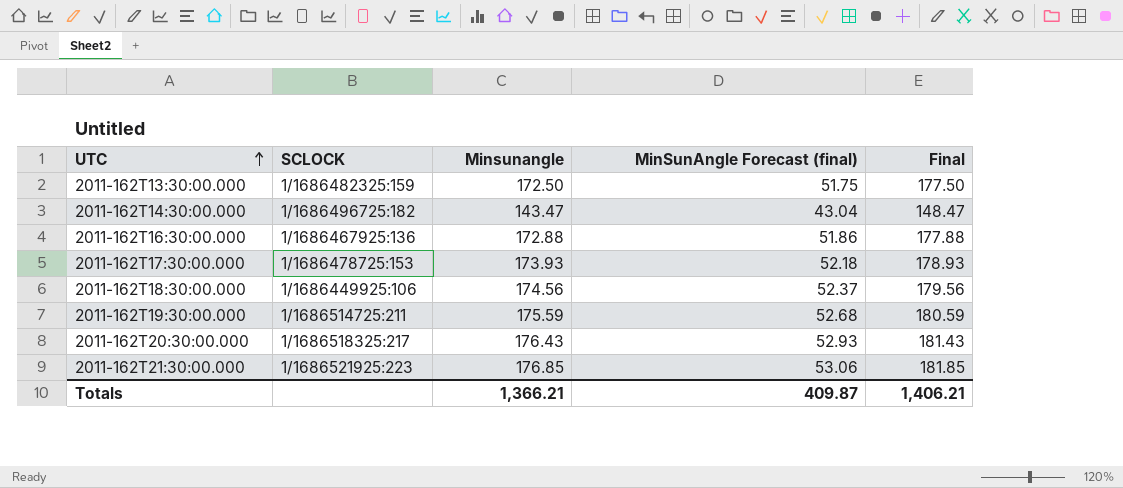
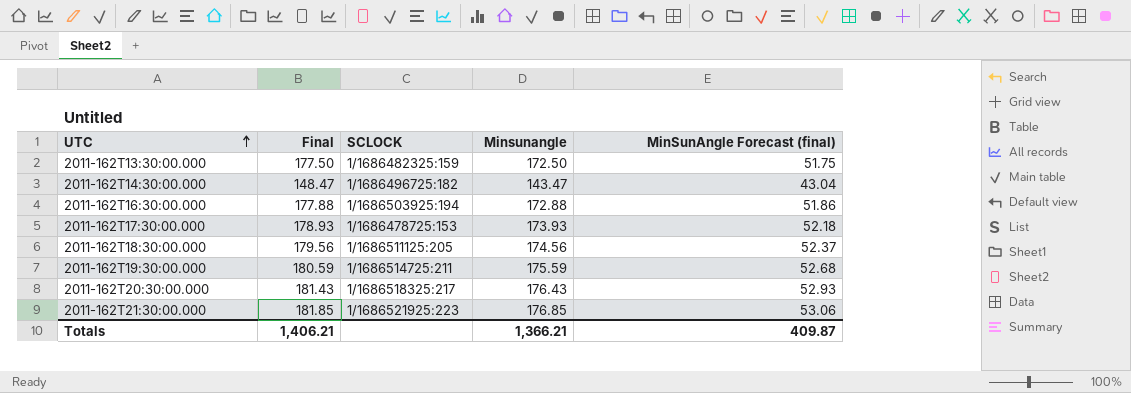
column Final | position: 5 -> 2
2011-162T16:30:00.000 | SCLOCK: 1/1686467925:136 -> 1/1686503925:194
2011-162T18:30:00.000 | SCLOCK: 1/1686449925:106 -> 1/1686511125:205

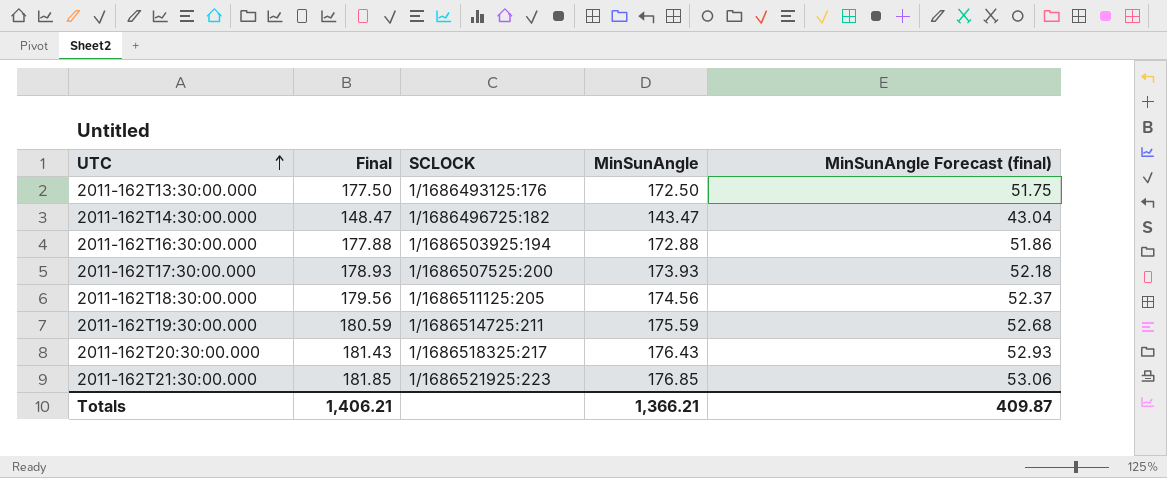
column name: Minsunangle -> MinSunAngle
2011-162T13:30:00.000 | SCLOCK: 1/1686482325:159 -> 1/1686493125:176
2011-162T17:30:00.000 | SCLOCK: 1/1686478725:153 -> 1/1686507525:200

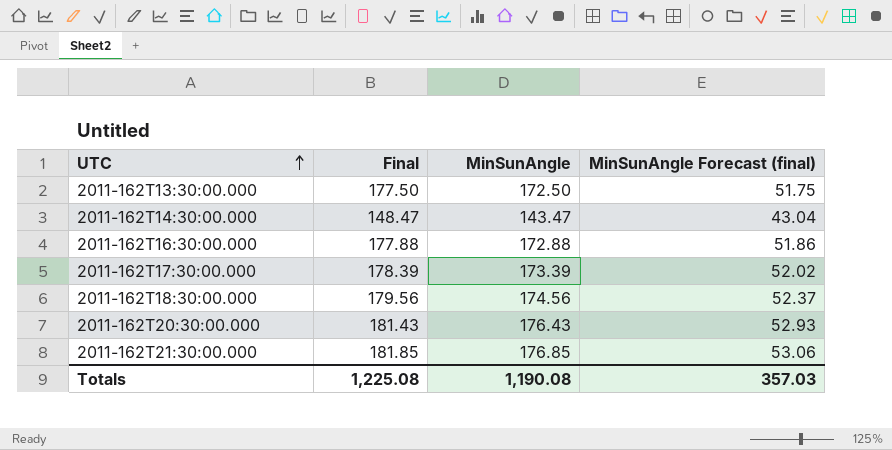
column SCLOCK | position: 3 -> none
row 2011-162T19:30:00.000: 180.59 | 1/1686514725:211 | 175.59 | 52.68 -> none
2011-162T17:30:00.000 | Final: 178.93 -> 178.39
2011-162T17:30:00.000 | MinSunAngle: 173.93 -> 173.39
2011-162T17:30:00.000 | MinSunAngle Forecast (final): 52.18 -> 52.02
Totals | Final: 1,406.21 -> 1,225.08
Totals | MinSunAngle: 1,366.21 -> 1,190.08
Totals | MinSunAngle Forecast (final): 409.87 -> 357.03

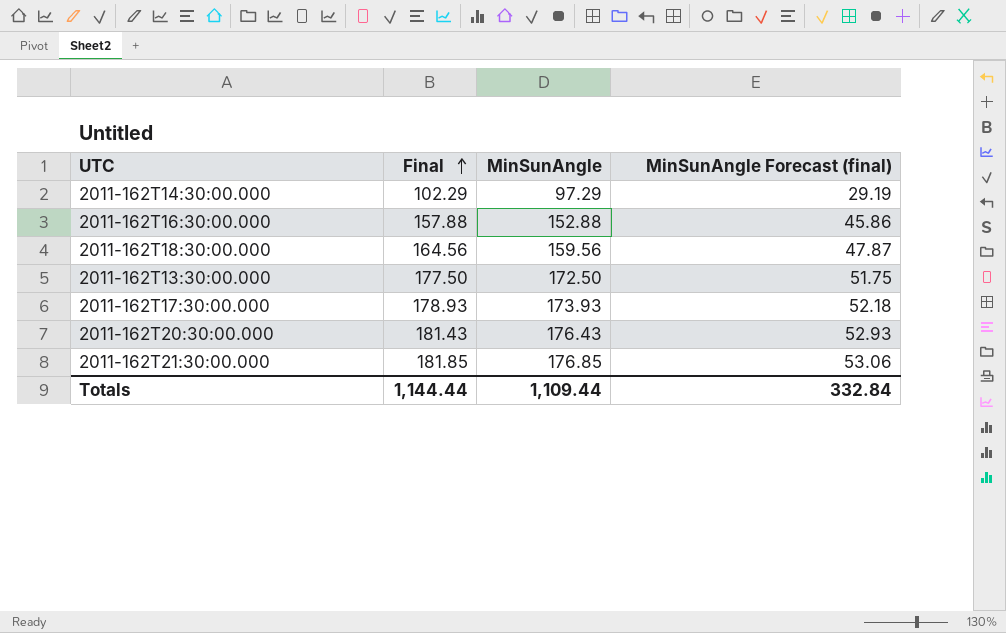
row order: UTC ascending -> Final ascending
2011-162T14:30:00.000 | Final: 148.47 -> 102.29
2011-162T14:30:00.000 | MinSunAngle: 143.47 -> 97.29
2011-162T14:30:00.000 | MinSunAngle Forecast (final): 43.04 -> 29.19
2011-162T16:30:00.000 | Final: 177.88 -> 157.88
2011-162T16:30:00.000 | MinSunAngle: 172.88 -> 152.88
2011-162T16:30:00.000 | MinSunAngle Forecast (final): 51.86 -> 45.86
2011-162T18:30:00.000 | Final: 179.56 -> 164.56
2011-162T18:30:00.000 | MinSunAngle: 174.56 -> 159.56
2011-162T18:30:00.000 | MinSunAngle Forecast (final): 52.37 -> 47.87
2011-162T17:30:00.000 | Final: 178.39 -> 178.93
2011-162T17:30:00.000 | MinSunAngle: 173.39 -> 173.93
2011-162T17:30:00.000 | MinSunAngle Forecast (final): 52.02 -> 52.18
Totals | Final: 1,225.08 -> 1,144.44
Totals | MinSunAngle: 1,190.08 -> 1,109.44
Totals | MinSunAngle Forecast (final): 357.03 -> 332.84

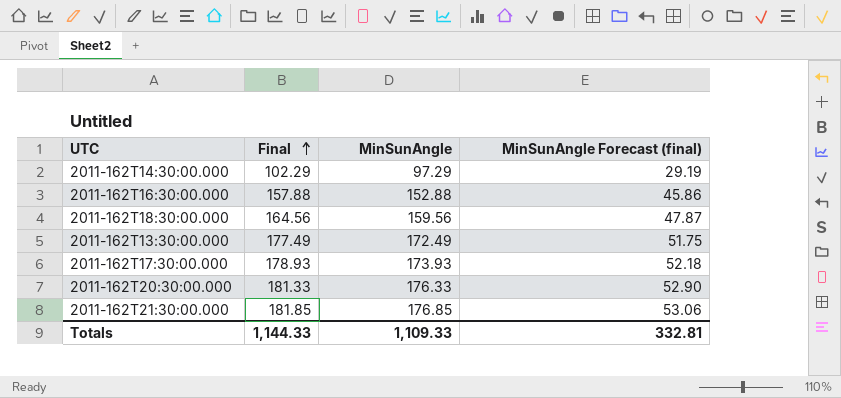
2011-162T13:30:00.000 | Final: 177.50 -> 177.49
2011-162T13:30:00.000 | MinSunAngle: 172.50 -> 172.49
2011-162T20:30:00.000 | Final: 181.43 -> 181.33
2011-162T20:30:00.000 | MinSunAngle: 176.43 -> 176.33
2011-162T20:30:00.000 | MinSunAngle Forecast (final): 52.93 -> 52.90
Totals | Final: 1,144.44 -> 1,144.33
Totals | MinSunAngle: 1,109.44 -> 1,109.33
Totals | MinSunAngle Forecast (final): 332.84 -> 332.81

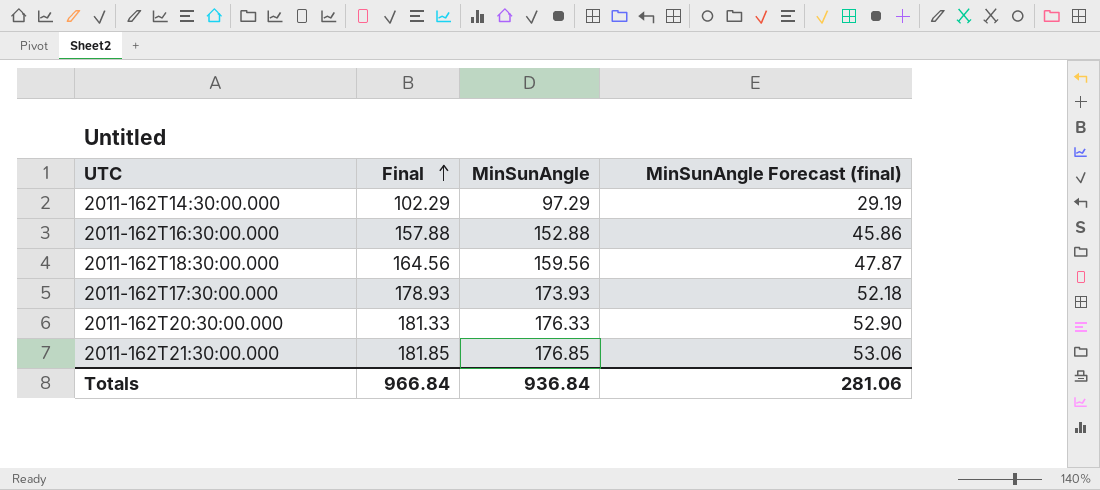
row 2011-162T13:30:00.000: 177.49 | 172.49 | 51.75 -> none
Totals | Final: 1,144.33 -> 966.84
Totals | MinSunAngle: 1,109.33 -> 936.84
Totals | MinSunAngle Forecast (final): 332.81 -> 281.06

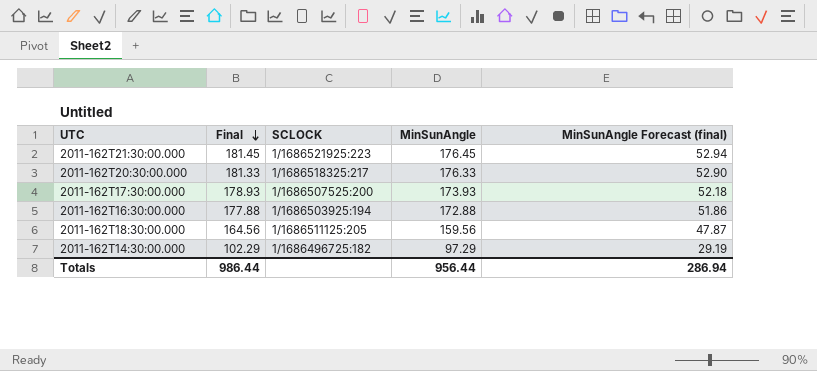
row order: Final ascending -> Final descending
column SCLOCK | position: none -> 3
2011-162T21:30:00.000 | Final: 181.85 -> 181.45
2011-162T21:30:00.000 | MinSunAngle: 176.85 -> 176.45
2011-162T21:30:00.000 | MinSunAngle Forecast (final): 53.06 -> 52.94
2011-162T16:30:00.000 | Final: 157.88 -> 177.88
2011-162T16:30:00.000 | MinSunAngle: 152.88 -> 172.88
2011-162T16:30:00.000 | MinSunAngle Forecast (final): 45.86 -> 51.86
Totals | Final: 966.84 -> 986.44
Totals | MinSunAngle: 936.84 -> 956.44
Totals | MinSunAngle Forecast (final): 281.06 -> 286.94

